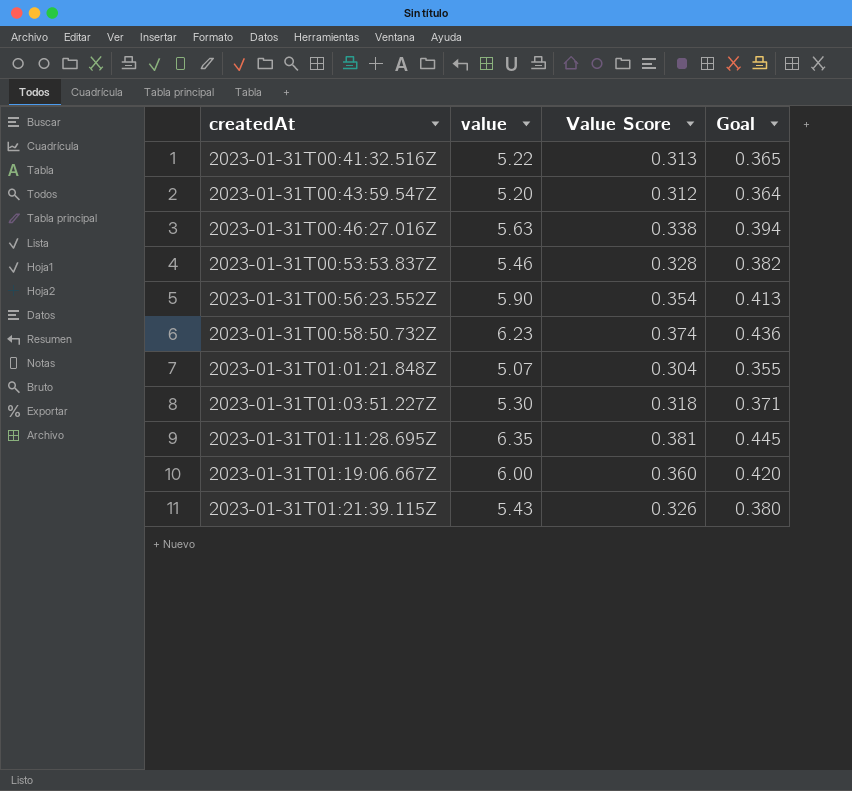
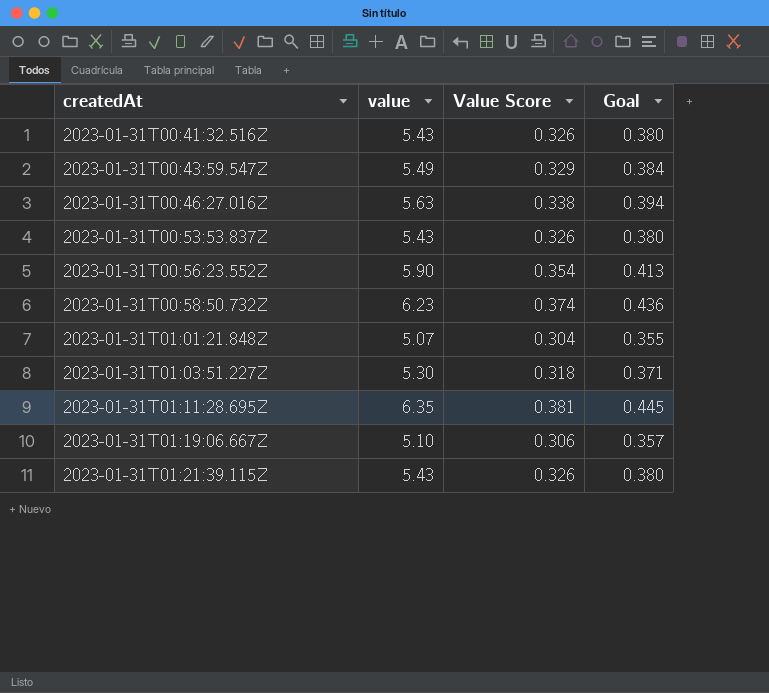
2023-01-31T00:41:32.516Z | value: 5.22 -> 5.43
2023-01-31T00:41:32.516Z | Value Score: 0.313 -> 0.326
2023-01-31T00:41:32.516Z | Goal: 0.365 -> 0.380
2023-01-31T00:43:59.547Z | value: 5.20 -> 5.49
2023-01-31T00:43:59.547Z | Value Score: 0.312 -> 0.329
2023-01-31T00:43:59.547Z | Goal: 0.364 -> 0.384
2023-01-31T00:53:53.837Z | value: 5.46 -> 5.43
2023-01-31T00:53:53.837Z | Value Score: 0.328 -> 0.326
2023-01-31T00:53:53.837Z | Goal: 0.382 -> 0.380
2023-01-31T01:19:06.667Z | value: 6.00 -> 5.10
2023-01-31T01:19:06.667Z | Value Score: 0.360 -> 0.306
2023-01-31T01:19:06.667Z | Goal: 0.420 -> 0.357

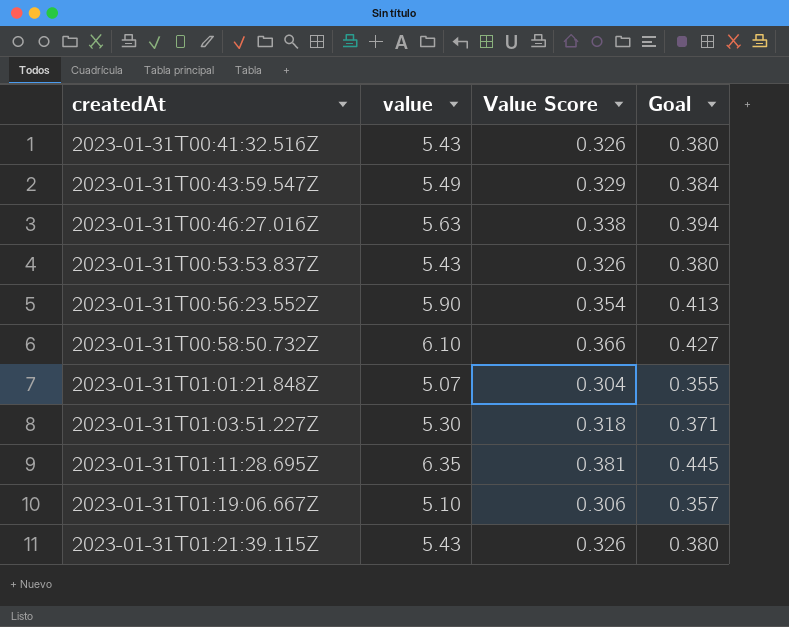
2023-01-31T00:58:50.732Z | value: 6.23 -> 6.10
2023-01-31T00:58:50.732Z | Value Score: 0.374 -> 0.366
2023-01-31T00:58:50.732Z | Goal: 0.436 -> 0.427

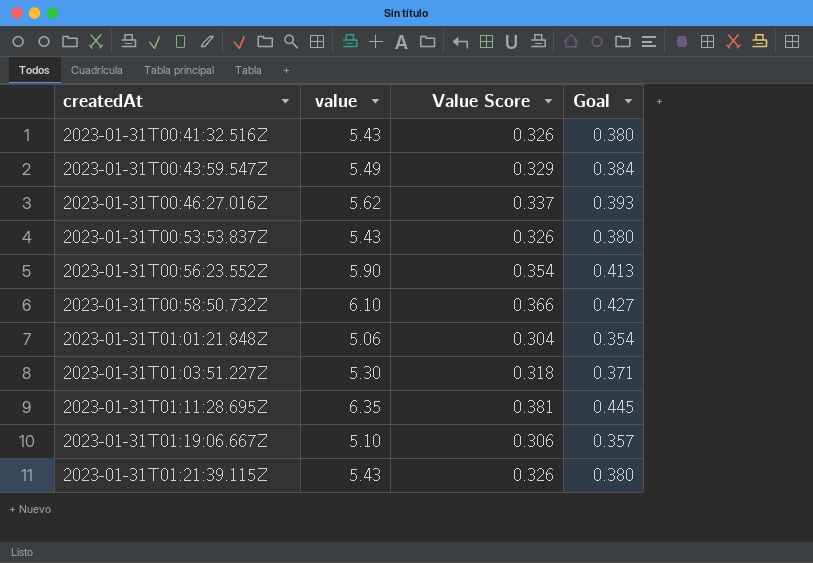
2023-01-31T00:46:27.016Z | value: 5.63 -> 5.62
2023-01-31T00:46:27.016Z | Value Score: 0.338 -> 0.337
2023-01-31T00:46:27.016Z | Goal: 0.394 -> 0.393
2023-01-31T01:01:21.848Z | value: 5.07 -> 5.06
2023-01-31T01:01:21.848Z | Goal: 0.355 -> 0.354

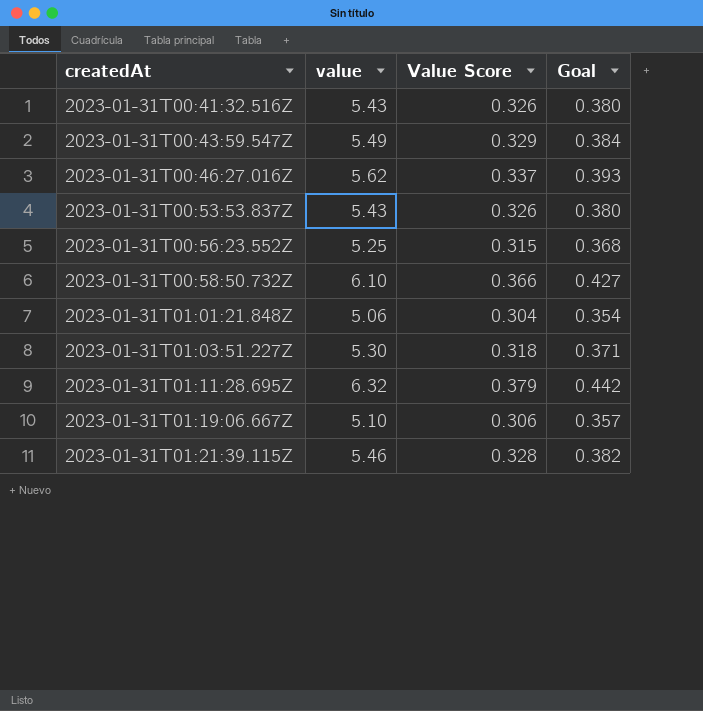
2023-01-31T00:56:23.552Z | value: 5.90 -> 5.25
2023-01-31T00:56:23.552Z | Value Score: 0.354 -> 0.315
2023-01-31T00:56:23.552Z | Goal: 0.413 -> 0.368
2023-01-31T01:11:28.695Z | value: 6.35 -> 6.32
2023-01-31T01:11:28.695Z | Value Score: 0.381 -> 0.379
2023-01-31T01:11:28.695Z | Goal: 0.445 -> 0.442
2023-01-31T01:21:39.115Z | value: 5.43 -> 5.46
2023-01-31T01:21:39.115Z | Value Score: 0.326 -> 0.328
2023-01-31T01:21:39.115Z | Goal: 0.380 -> 0.382

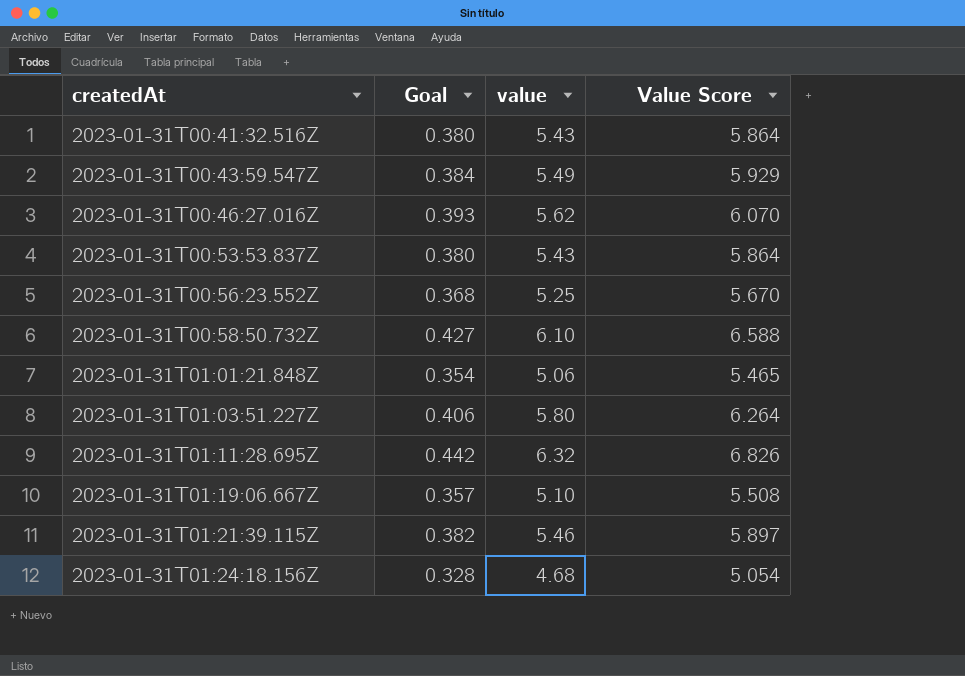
column Goal | position: 4 -> 2
column Value Score | formula: [value] * 0.06 -> [value] * 1.08
2023-01-31T01:03:51.227Z | Goal: 0.371 -> 0.406
2023-01-31T01:03:51.227Z | value: 5.30 -> 5.80
row 2023-01-31T01:24:18.156Z: none -> 0.328 | 4.68 | 5.054

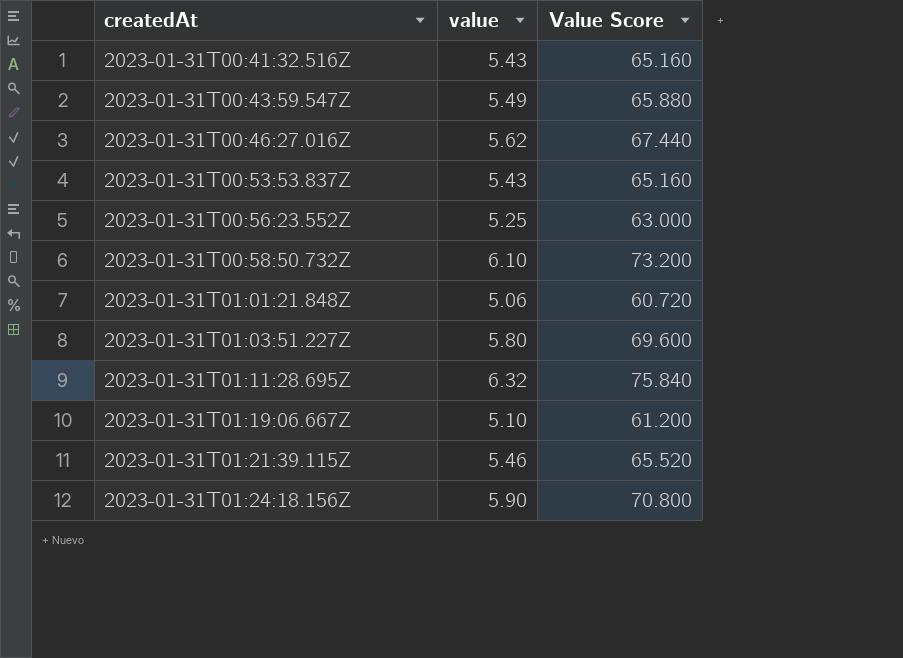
column Goal | formula: [value] * 0.07 -> none
column Value Score | formula: [value] * 1.08 -> [value] * 12
2023-01-31T01:24:18.156Z | value: 4.68 -> 5.90

